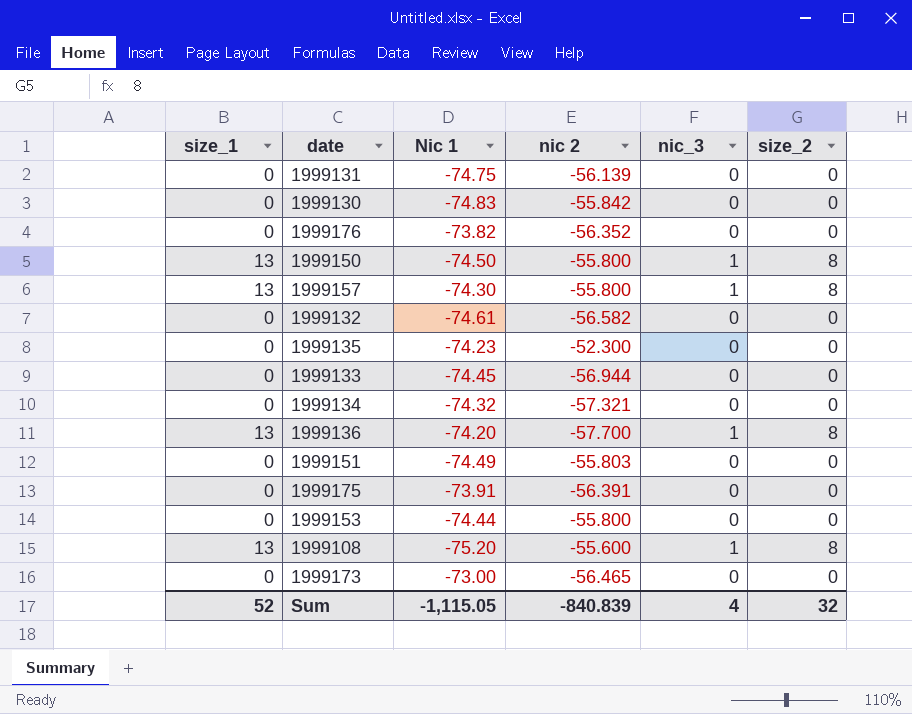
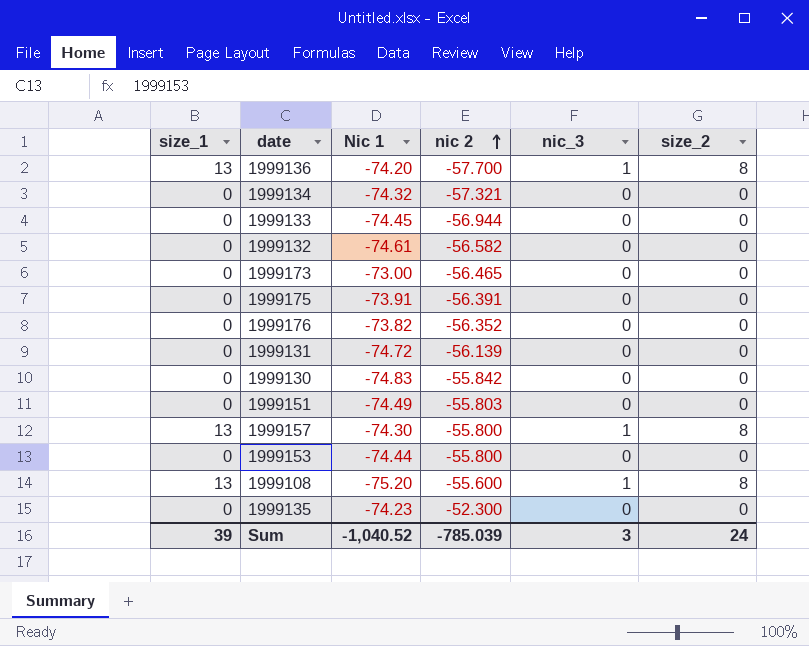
row order: none -> nic 2 ascending
row 1999150: 13 | -74.50 | -55.800 | 1 | 8 -> none
1999131 | Nic 1: -74.75 -> -74.72
Sum | size_1: 52 -> 39
Sum | Nic 1: -1,115.05 -> -1,040.52
Sum | nic 2: -840.839 -> -785.039
Sum | nic_3: 4 -> 3
Sum | size_2: 32 -> 24

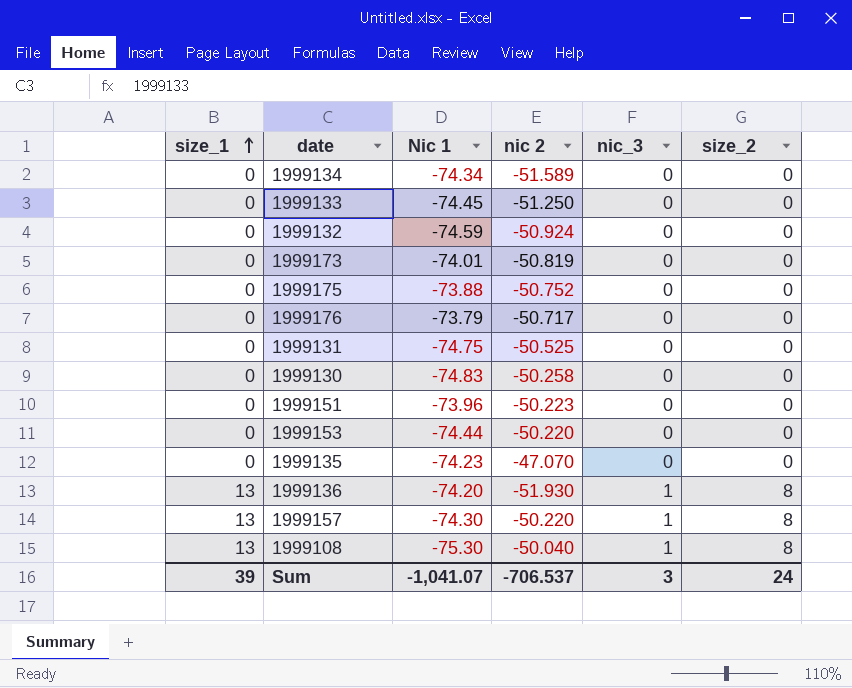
row order: nic 2 ascending -> size_1 ascending
1999134 | Nic 1: -74.32 -> -74.34
1999134 | nic 2: -57.321 -> -51.589
1999133 | nic 2: -56.944 -> -51.250
1999132 | Nic 1: -74.61 -> -74.59
1999132 | nic 2: -56.582 -> -50.924
1999173 | Nic 1: -73.00 -> -74.01
1999173 | nic 2: -56.465 -> -50.819
1999175 | Nic 1: -73.91 -> -73.88
1999175 | nic 2: -56.391 -> -50.752
1999176 | Nic 1: -73.82 -> -73.79
1999176 | nic 2: -56.352 -> -50.717
1999131 | Nic 1: -74.72 -> -74.75
1999131 | nic 2: -56.139 -> -50.525
1999130 | nic 2: -55.842 -> -50.258
1999151 | Nic 1: -74.49 -> -73.96
1999151 | nic 2: -55.803 -> -50.223
1999153 | nic 2: -55.800 -> -50.220
1999135 | nic 2: -52.300 -> -47.070
1999136 | nic 2: -57.700 -> -51.930
1999157 | nic 2: -55.800 -> -50.220
1999108 | Nic 1: -75.20 -> -75.30
1999108 | nic 2: -55.600 -> -50.040
Sum | Nic 1: -1,040.52 -> -1,041.07
Sum | nic 2: -785.039 -> -706.537

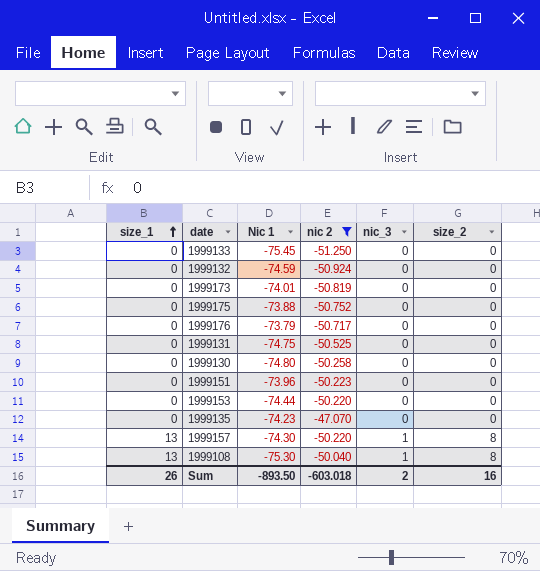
filter: none -> nic 2 >= -51.250
1999133 | Nic 1: -74.45 -> -75.45
1999130 | Nic 1: -74.83 -> -74.80
Sum | size_1: 39 -> 26
Sum | Nic 1: -1,041.07 -> -893.50
Sum | nic 2: -706.537 -> -603.018
Sum | nic_3: 3 -> 2
Sum | size_2: 24 -> 16

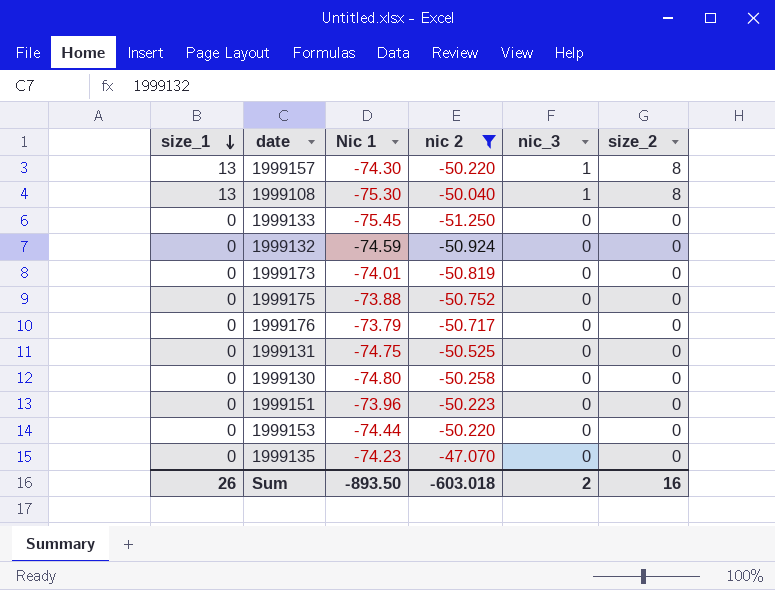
row order: size_1 ascending -> size_1 descending

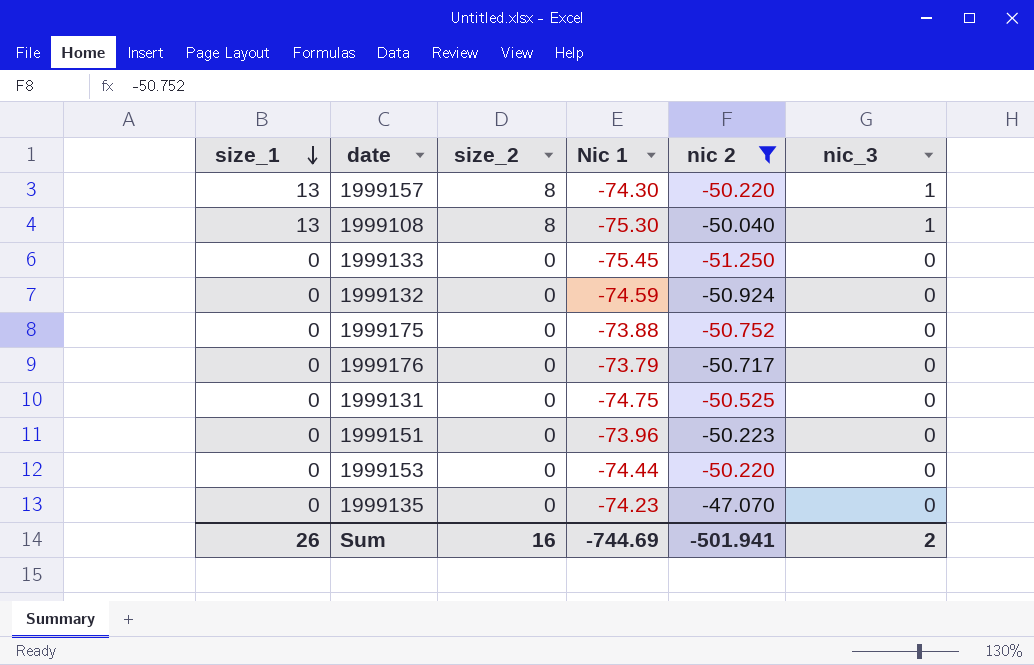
column size_2 | position: 6 -> 3
row 1999173: 0 | -74.01 | -50.819 | 0 | 0 -> none
row 1999130: 0 | -74.80 | -50.258 | 0 | 0 -> none
Sum | Nic 1: -893.50 -> -744.69
Sum | nic 2: -603.018 -> -501.941

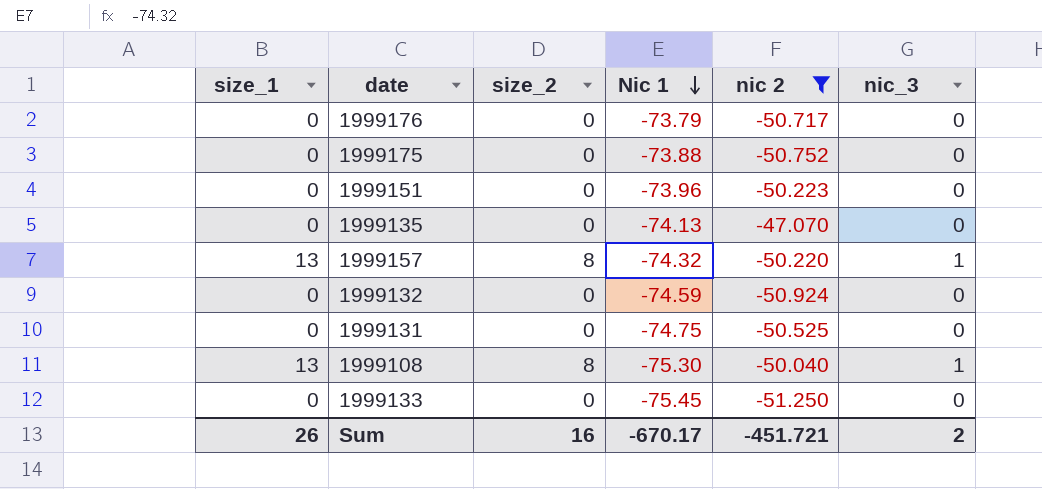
row order: size_1 descending -> Nic 1 descending
row 1999153: 0 | 0 | -74.44 | -50.220 | 0 -> none
1999135 | Nic 1: -74.23 -> -74.13
1999157 | Nic 1: -74.30 -> -74.32
Sum | Nic 1: -744.69 -> -670.17
Sum | nic 2: -501.941 -> -451.721

